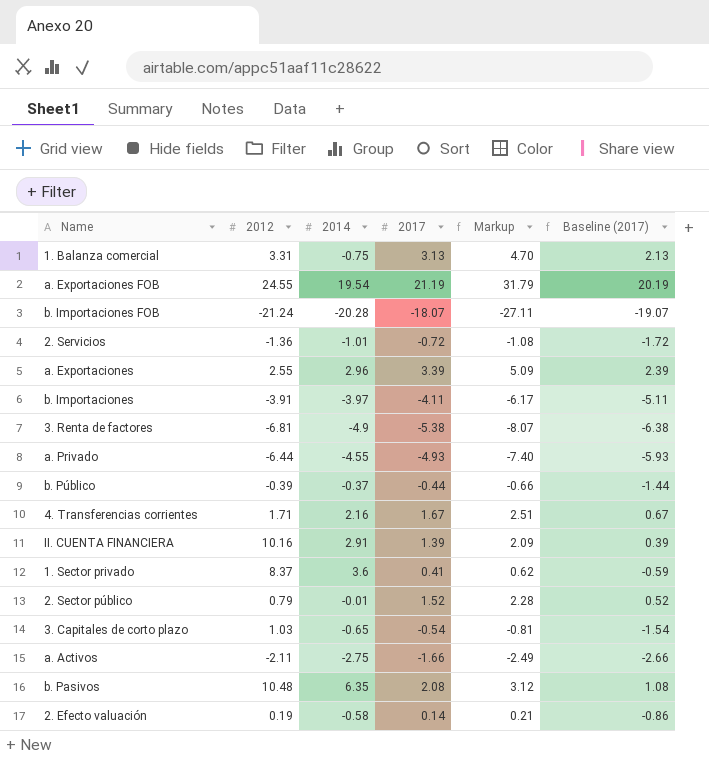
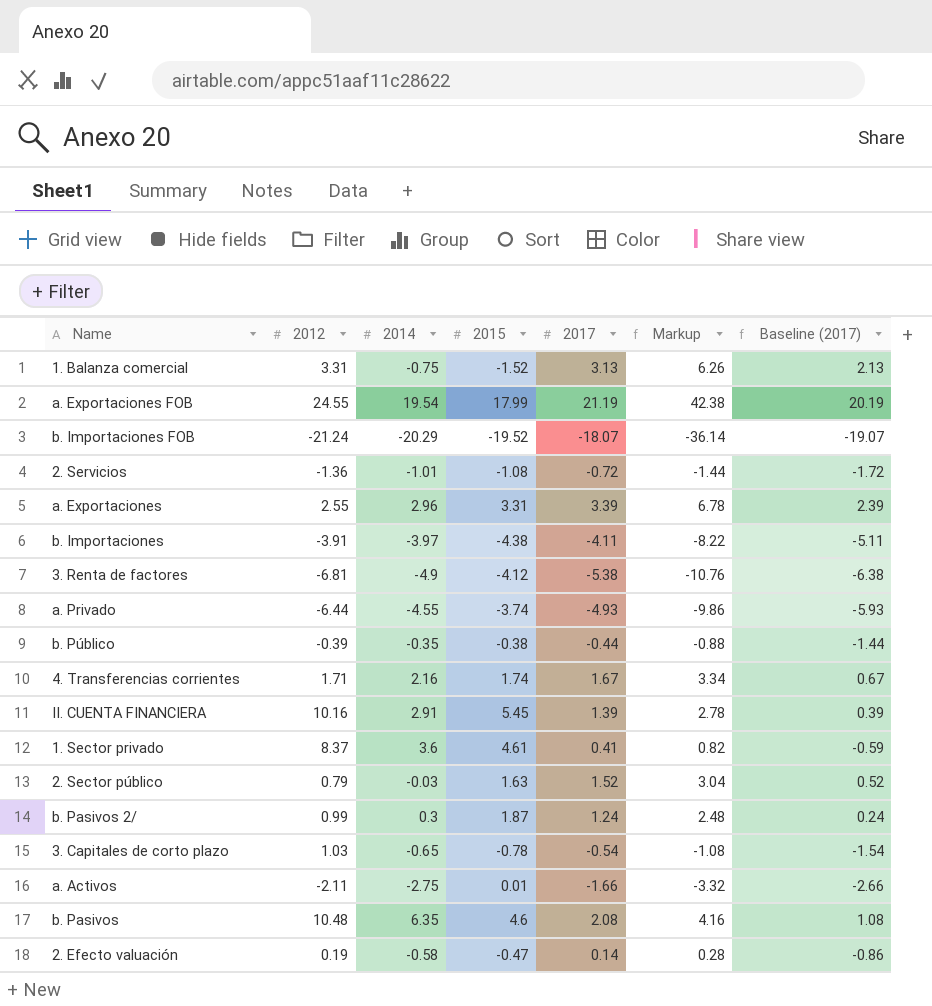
column 2015 | position: none -> 4
column Markup | formula: [2017] * 1.5 -> [2017] * 2
b. Importaciones FOB | 2014: -20.28 -> -20.29
b. Público | 2014: -0.37 -> -0.35
2. Sector público | 2014: -0.01 -> -0.03
row b. Pasivos 2/: none -> 0.99 | 0.3 | 1.87 | 1.24 | 2.48 | 0.24

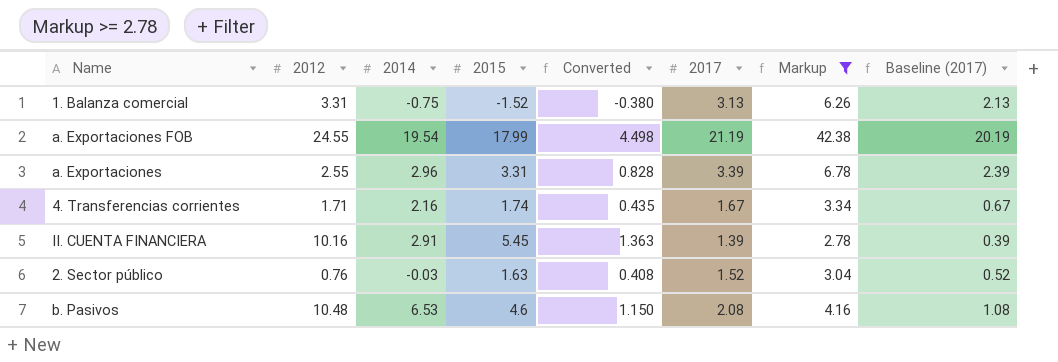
filter: none -> Markup >= 2.78
column Converted | formula: none -> [2015] * 0.25
2. Sector público | 2012: 0.79 -> 0.76
b. Pasivos | 2014: 6.35 -> 6.53

